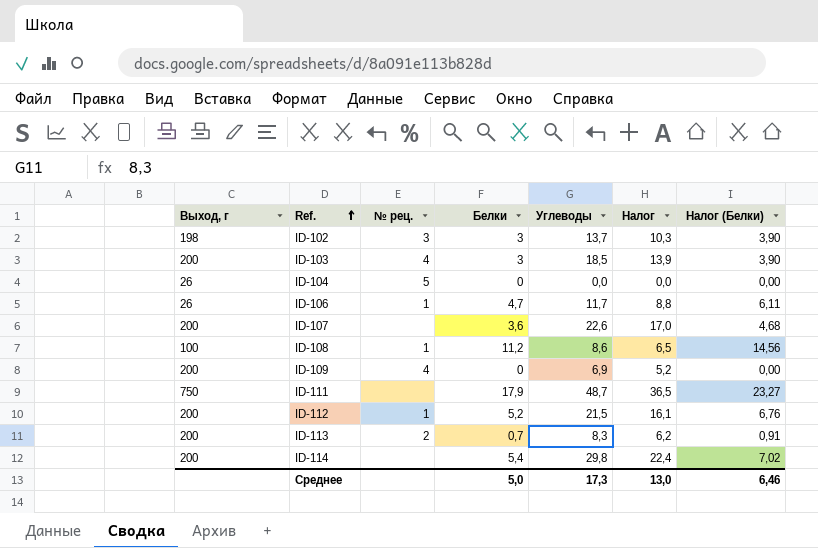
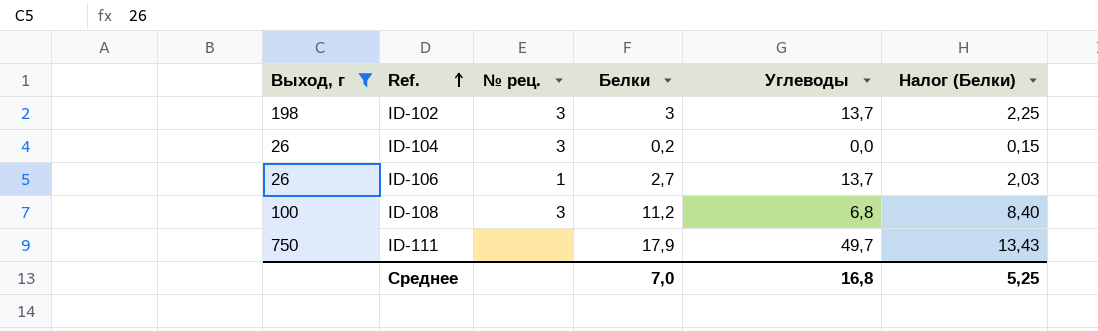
filter: none -> Выход, г != 200
column Налог | formula: [Углеводы] * 0,75 -> none
column Налог (Белки) | formula: [Белки] * 1,3 -> [Белки] * 0,75
ID-104 | № рец.: 5 -> 3
ID-104 | Белки: 0 -> 0,2
ID-106 | Белки: 4,7 -> 2,7
ID-106 | Углеводы: 11,7 -> 13,7
ID-108 | № рец.: 1 -> 3
ID-108 | Углеводы: 8,6 -> 6,8
ID-111 | Углеводы: 48,7 -> 49,7
Среднее | Белки: 5,0 -> 7,0
Среднее | Углеводы: 17,3 -> 16,8
Среднее | Налог (Белки): 6,46 -> 5,25

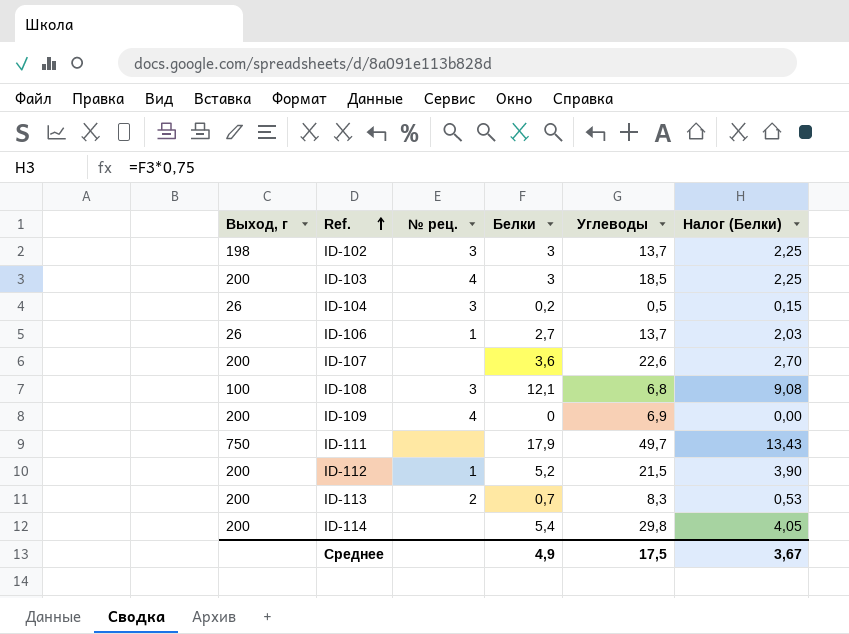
filter: Выход, г != 200 -> none
ID-104 | Углеводы: 0,0 -> 0,5
ID-108 | Белки: 11,2 -> 12,1
ID-108 | Налог (Белки): 8,40 -> 9,08
Среднее | Белки: 7,0 -> 4,9
Среднее | Углеводы: 16,8 -> 17,5
Среднее | Налог (Белки): 5,25 -> 3,67

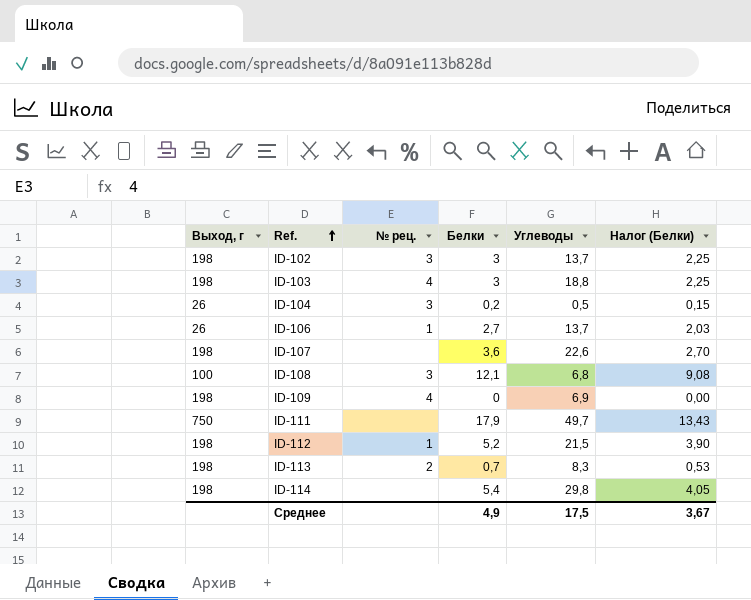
ID-103 | Выход, г: 200 -> 198
ID-103 | Углеводы: 18,5 -> 18,8
ID-107 | Выход, г: 200 -> 198
ID-109 | Выход, г: 200 -> 198
ID-112 | Выход, г: 200 -> 198
ID-113 | Выход, г: 200 -> 198
ID-114 | Выход, г: 200 -> 198

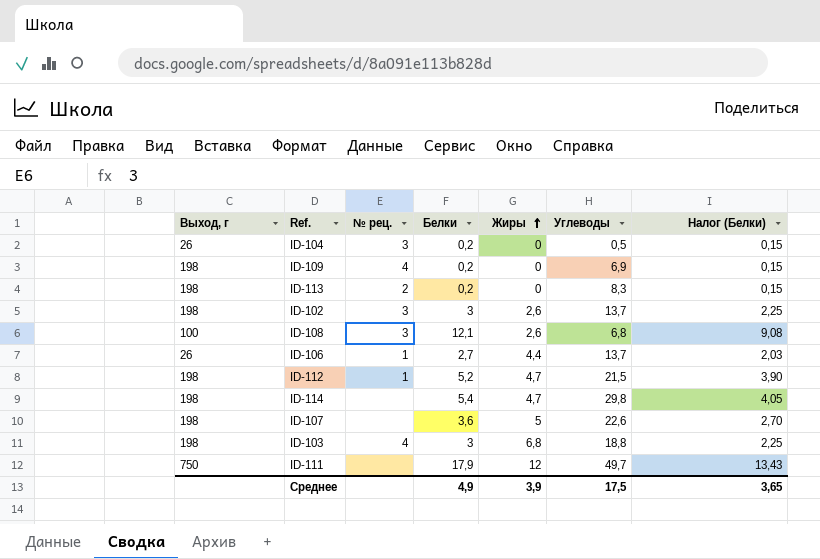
row order: Ref. ascending -> Жиры ascending
column Жиры | position: none -> 5
ID-109 | Белки: 0 -> 0,2
ID-109 | Налог (Белки): 0,00 -> 0,15
ID-113 | Белки: 0,7 -> 0,2
ID-113 | Налог (Белки): 0,53 -> 0,15
Среднее | Налог (Белки): 3,67 -> 3,65

